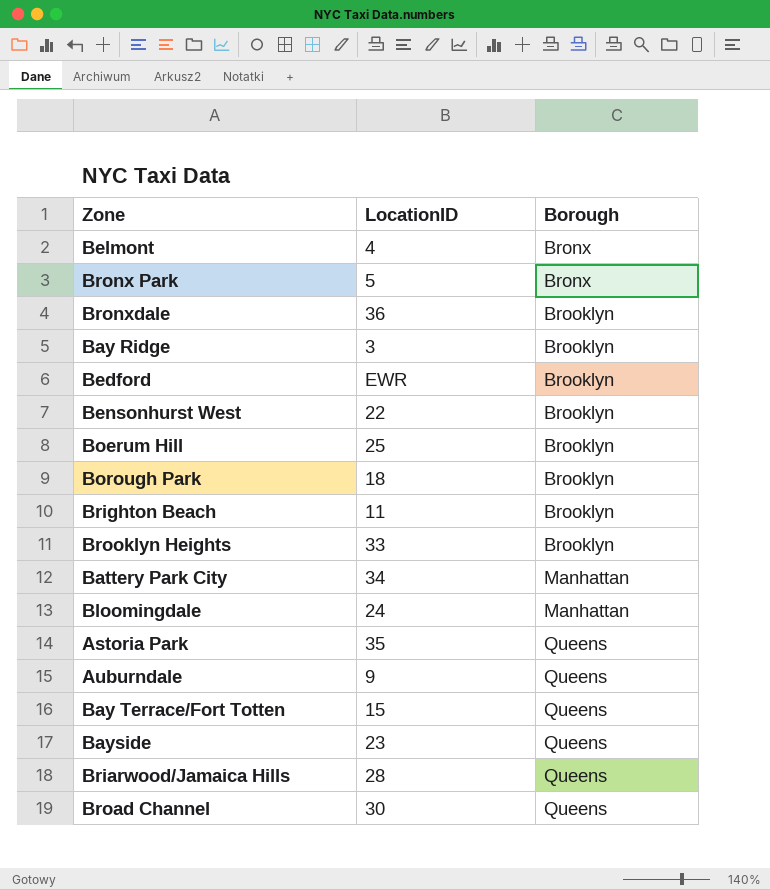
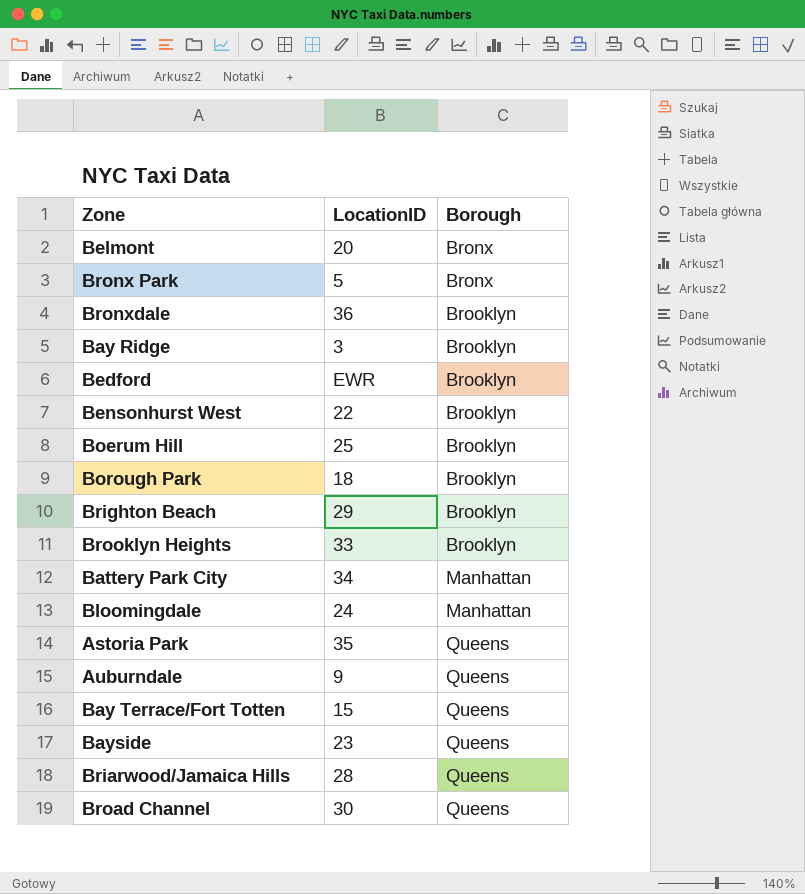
Belmont | LocationID: 4 -> 20
Brighton Beach | LocationID: 11 -> 29

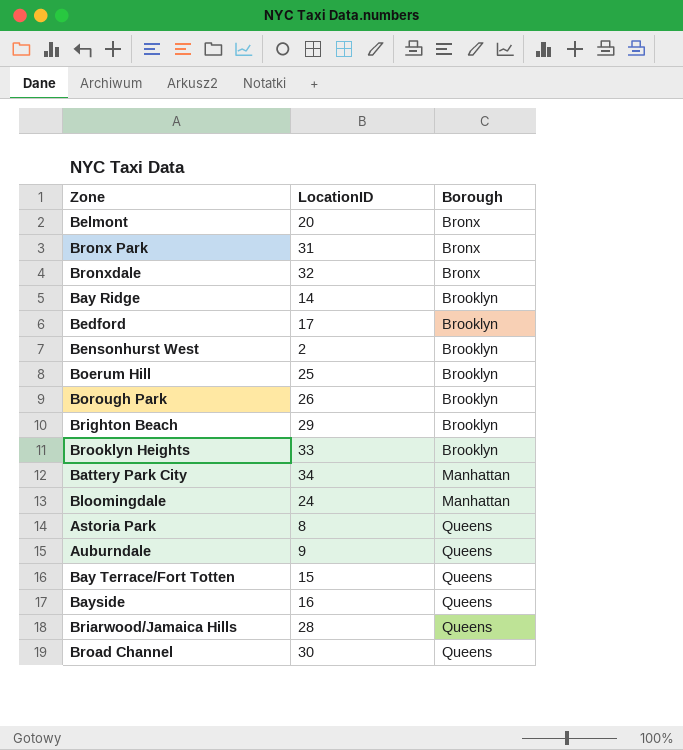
Bronx Park | LocationID: 5 -> 31
Bronxdale | LocationID: 36 -> 32
Bronxdale | Borough: Brooklyn -> Bronx
Bay Ridge | LocationID: 3 -> 14
Bedford | LocationID: EWR -> 17
Bensonhurst West | LocationID: 22 -> 2
Borough Park | LocationID: 18 -> 26
Astoria Park | LocationID: 35 -> 8
Bayside | LocationID: 23 -> 16

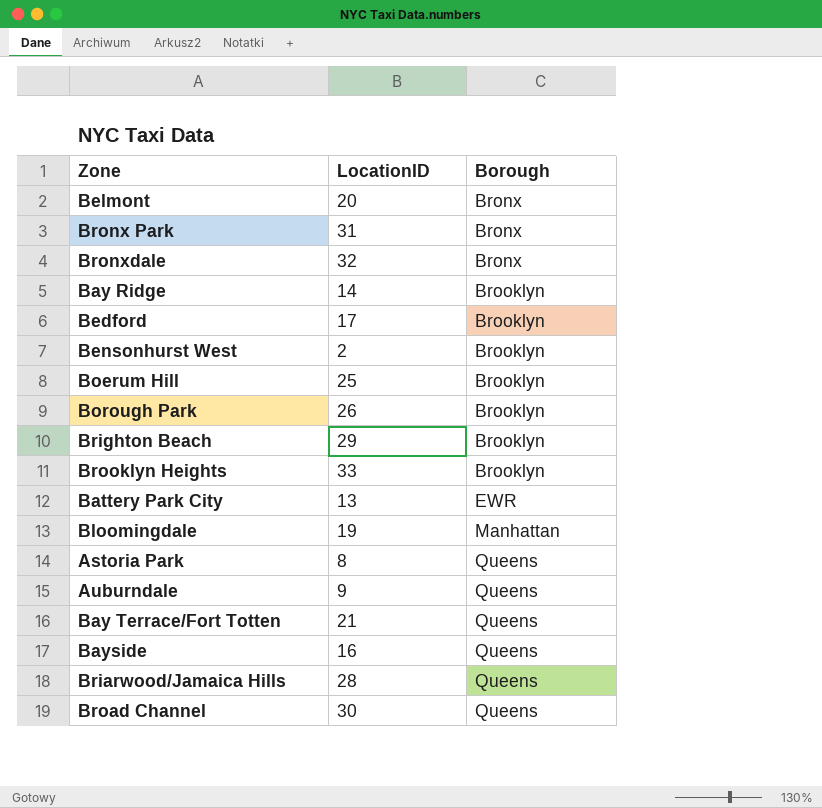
Battery Park City | LocationID: 34 -> 13
Battery Park City | Borough: Manhattan -> EWR
Bloomingdale | LocationID: 24 -> 19
Bay Terrace/Fort Totten | LocationID: 15 -> 21

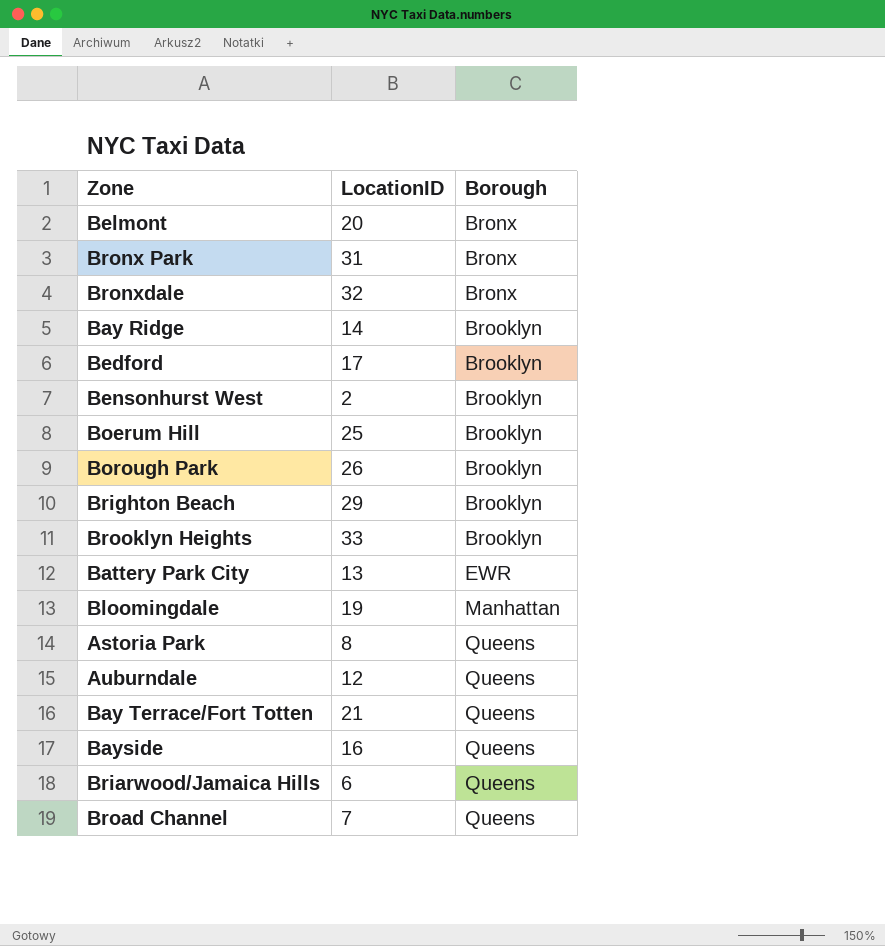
Auburndale | LocationID: 9 -> 12
Briarwood/Jamaica Hills | LocationID: 28 -> 6
Broad Channel | LocationID: 30 -> 7

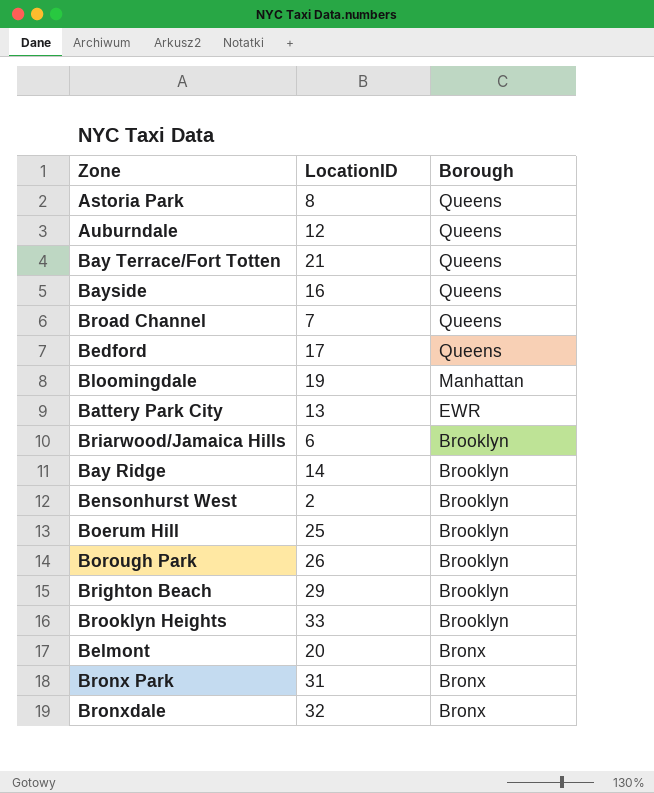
row order: Borough ascending -> Borough descending
Bedford | Borough: Brooklyn -> Queens
Briarwood/Jamaica Hills | Borough: Queens -> Brooklyn

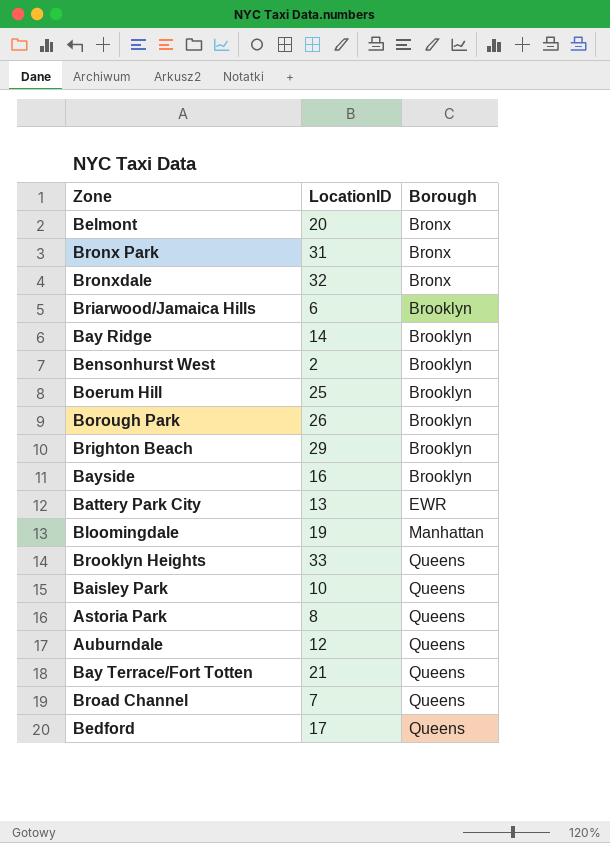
row order: Borough descending -> Borough ascending
Bayside | Borough: Queens -> Brooklyn
Brooklyn Heights | Borough: Brooklyn -> Queens
row Baisley Park: none -> 10 | Queens

